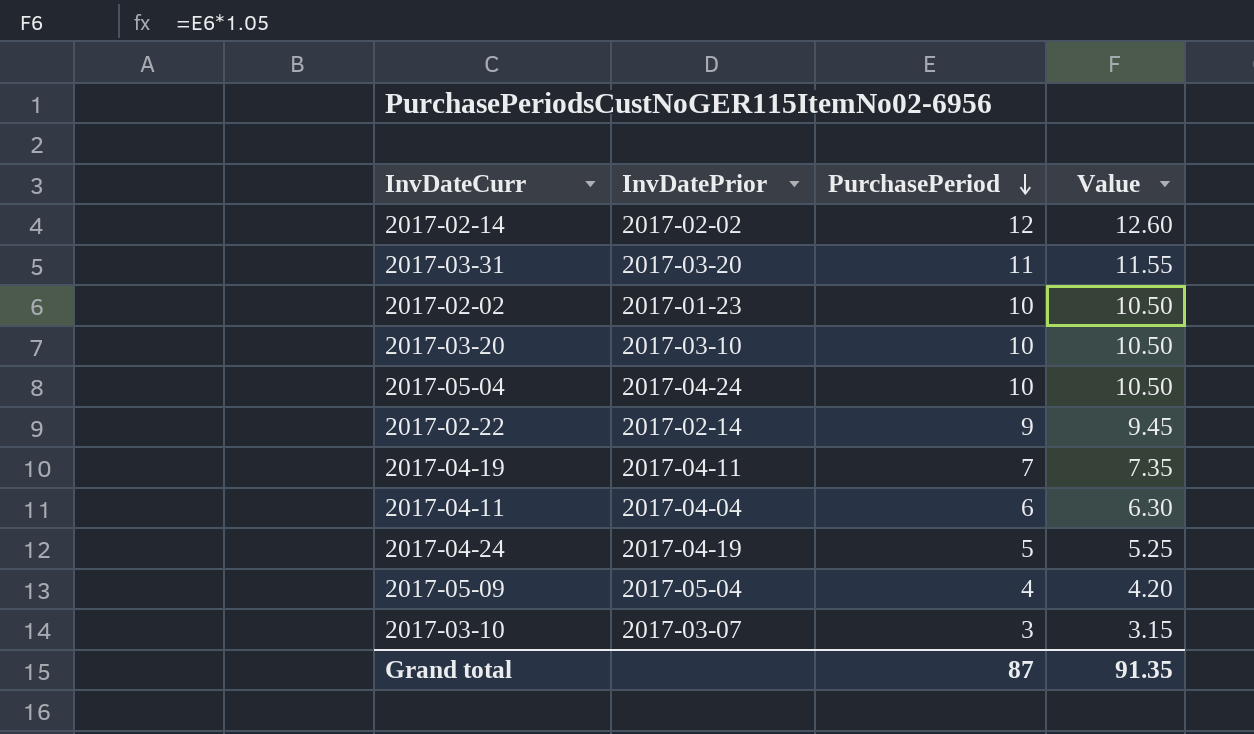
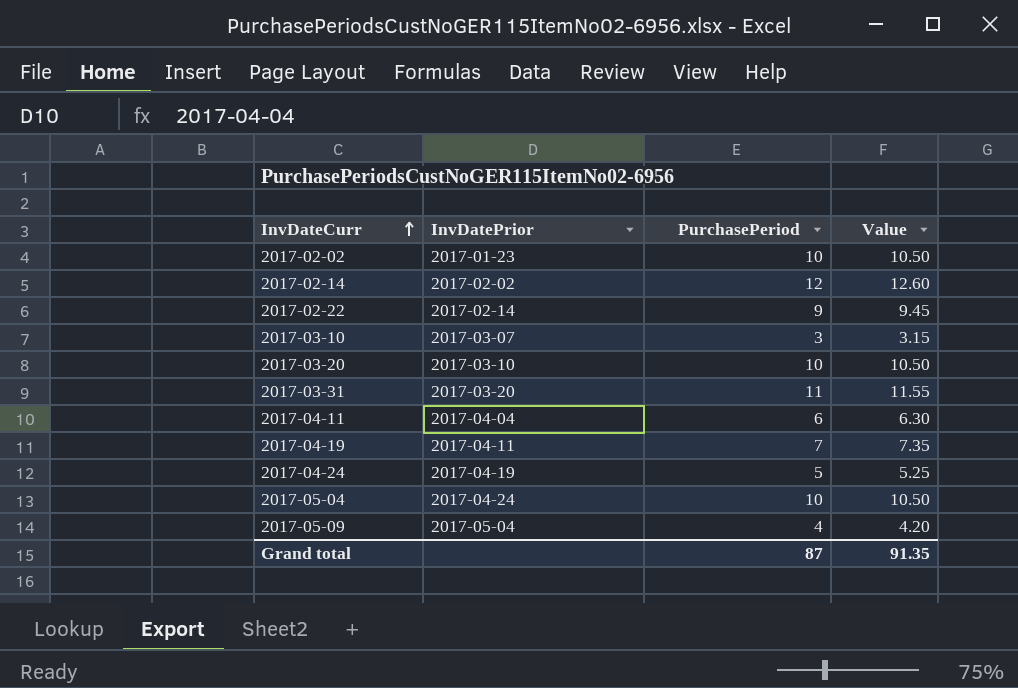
row order: PurchasePeriod descending -> InvDateCurr ascending

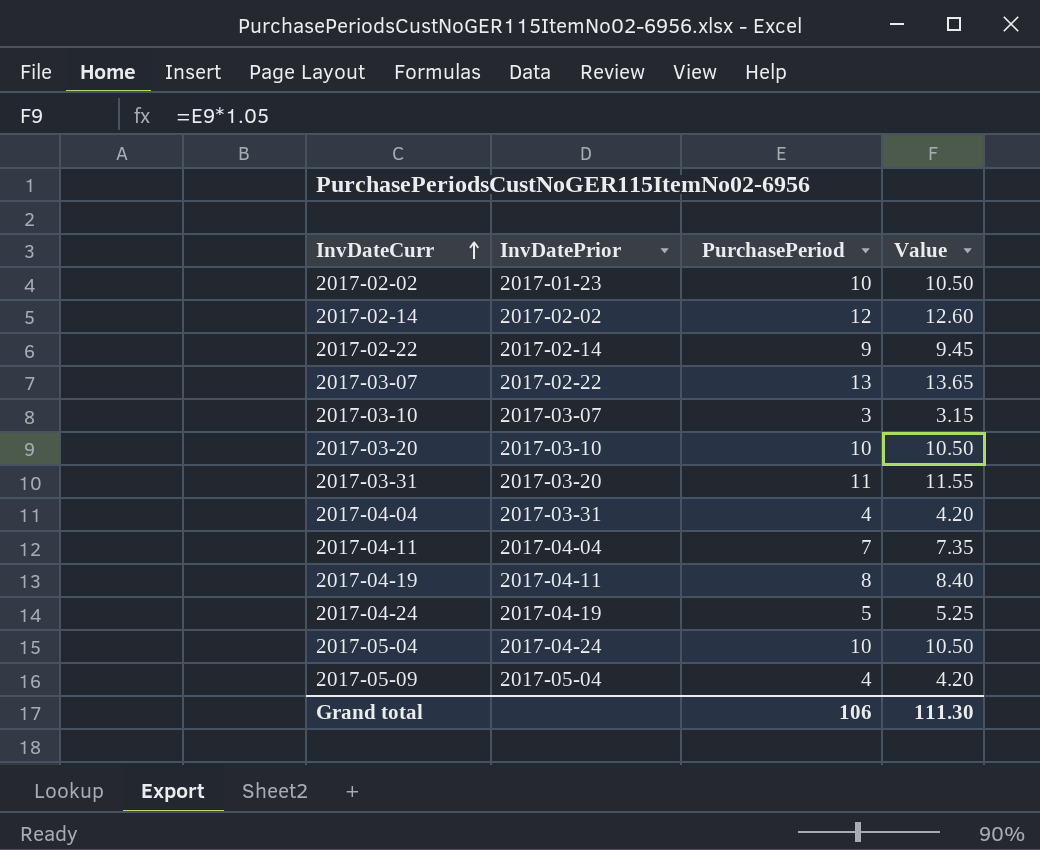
row 2017-03-07: none -> 2017-02-22 | 13 | 13.65
row 2017-04-04: none -> 2017-03-31 | 4 | 4.20
2017-04-11 | PurchasePeriod: 6 -> 7
2017-04-11 | Value: 6.30 -> 7.35
2017-04-19 | PurchasePeriod: 7 -> 8
2017-04-19 | Value: 7.35 -> 8.40
Grand total | PurchasePeriod: 87 -> 106
Grand total | Value: 91.35 -> 111.30

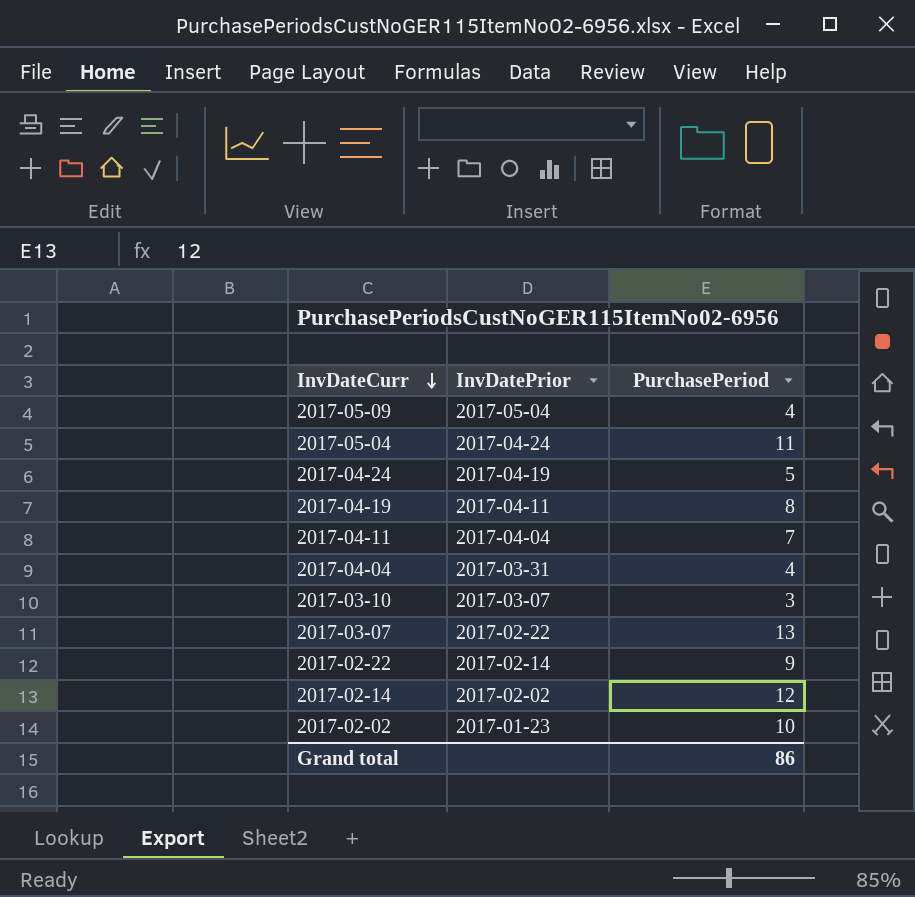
row order: InvDateCurr ascending -> InvDateCurr descending
column Value | formula: [PurchasePeriod] * 1.05 -> none
row 2017-03-20: 2017-03-10 | 10 | 10.50 -> none
row 2017-03-31: 2017-03-20 | 11 | 11.55 -> none
2017-05-04 | PurchasePeriod: 10 -> 11
Grand total | PurchasePeriod: 106 -> 86

